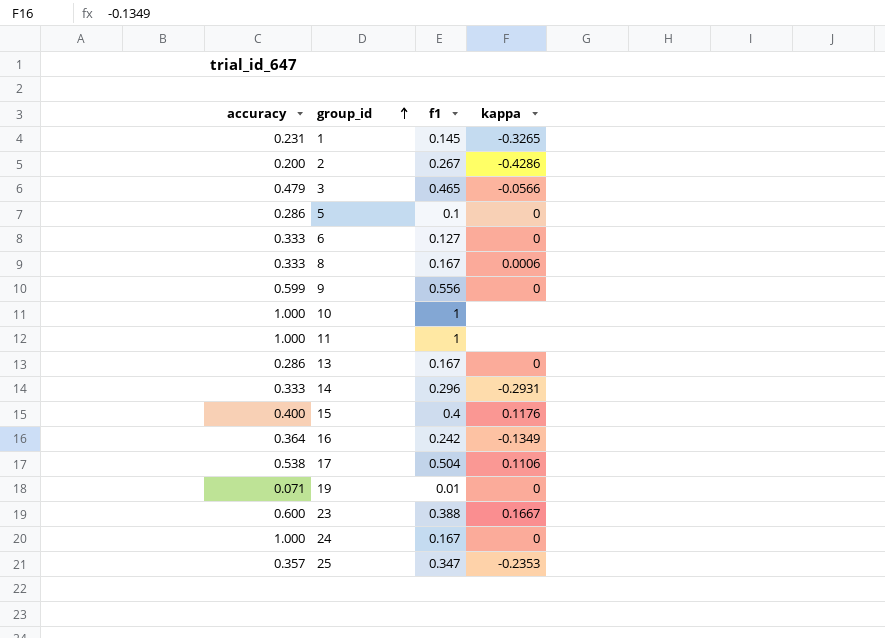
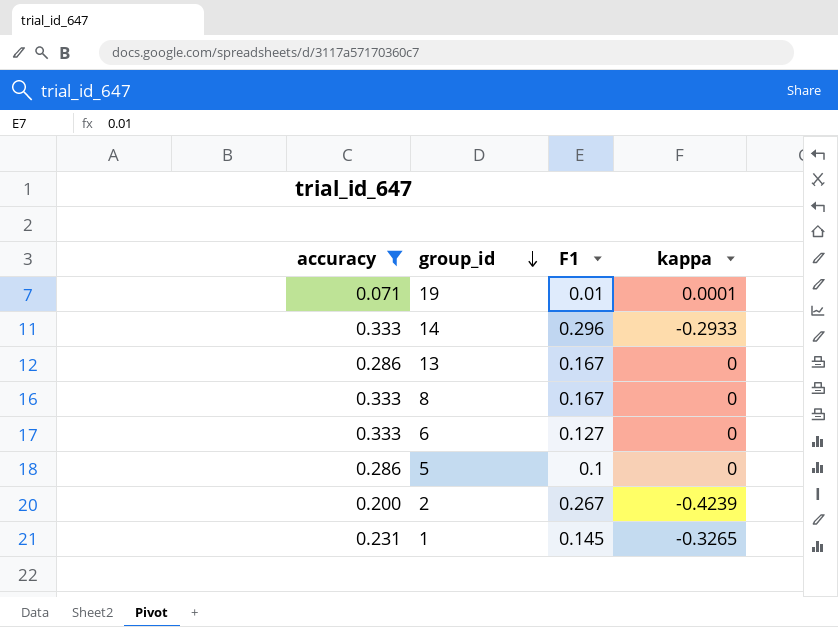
filter: none -> accuracy <= 0.333
row order: group_id ascending -> group_id descending
column name: f1 -> F1
19 | kappa: 0 -> 0.0001
14 | kappa: -0.2931 -> -0.2933
8 | kappa: 0.0006 -> 0
2 | kappa: -0.4286 -> -0.4239

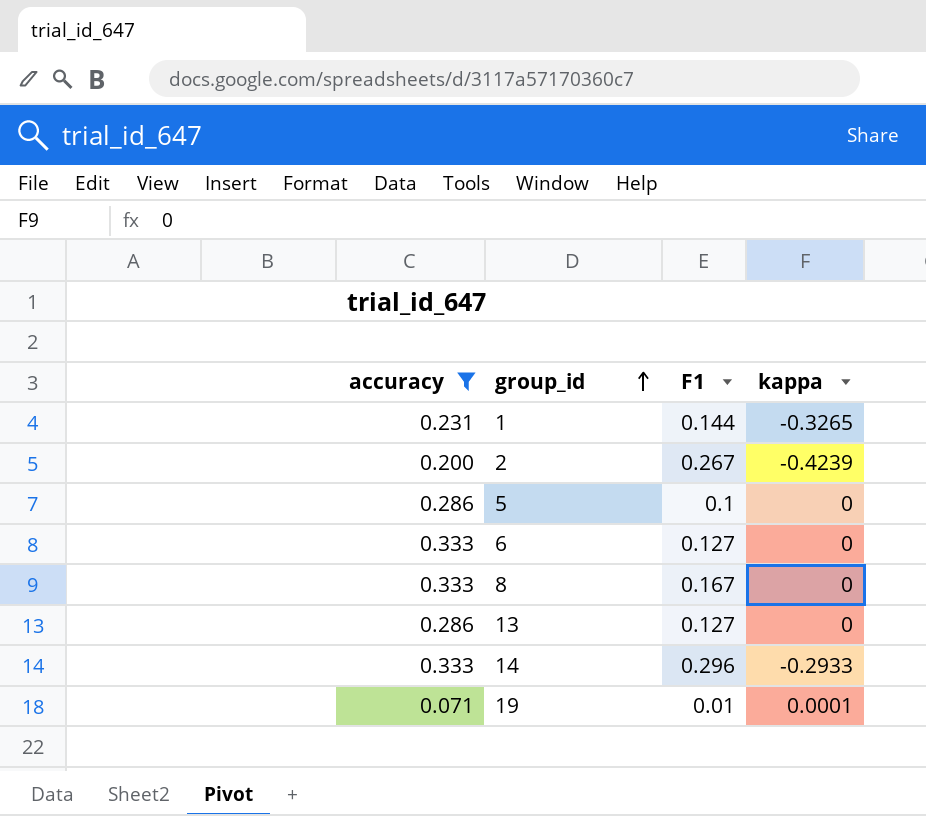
row order: group_id descending -> group_id ascending
1 | F1: 0.145 -> 0.144
13 | F1: 0.167 -> 0.127

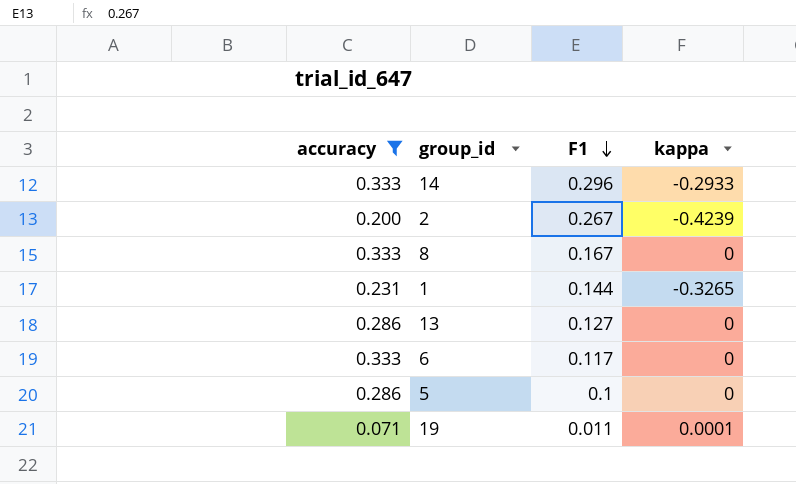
row order: group_id ascending -> F1 descending
6 | F1: 0.127 -> 0.117
19 | F1: 0.01 -> 0.011

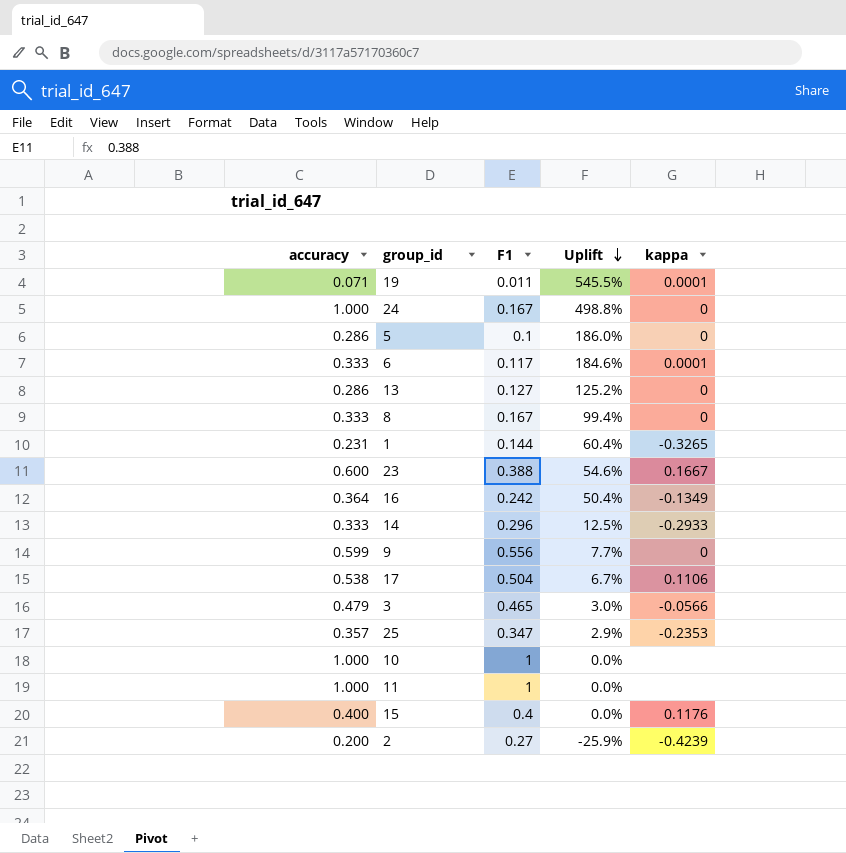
filter: accuracy <= 0.333 -> none
row order: F1 descending -> Uplift descending
column Uplift | formula: none -> ([accuracy] - [F1]) / [F1]
6 | kappa: 0 -> 0.0001
2 | F1: 0.267 -> 0.27

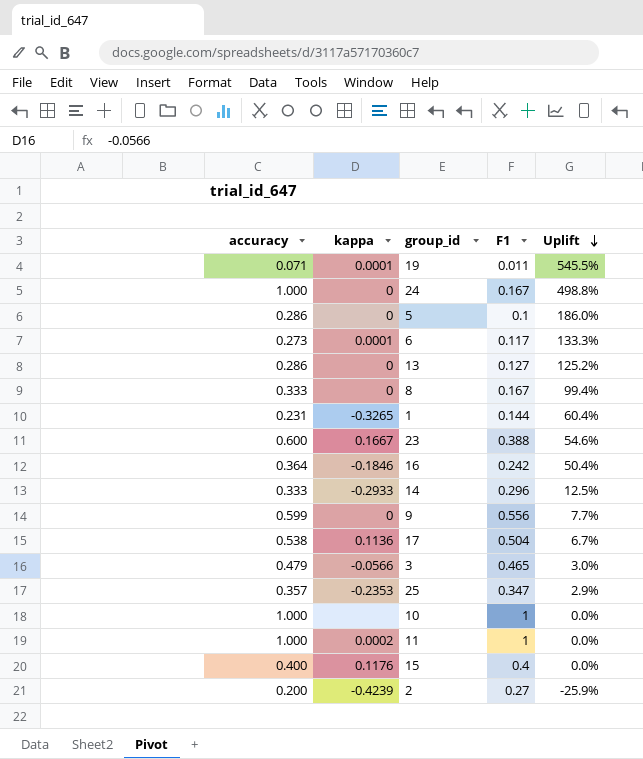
column kappa | position: 5 -> 2
6 | accuracy: 0.333 -> 0.273
6 | Uplift: 184.6% -> 133.3%
16 | kappa: -0.1349 -> -0.1846
17 | kappa: 0.1106 -> 0.1136
11 | kappa: none -> 0.0002

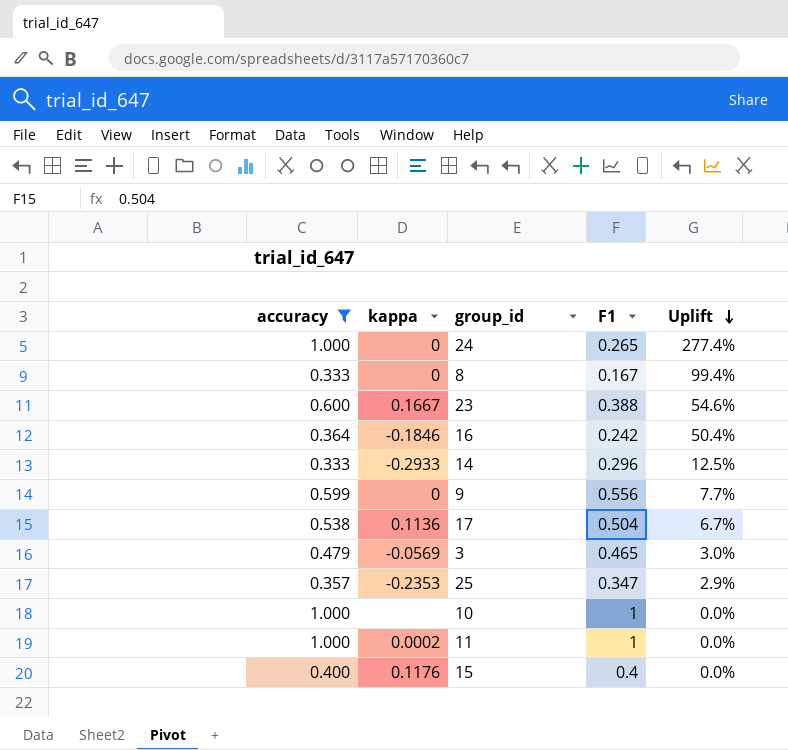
filter: none -> accuracy >= 0.333
24 | F1: 0.167 -> 0.265
24 | Uplift: 498.8% -> 277.4%
3 | kappa: -0.0566 -> -0.0569

